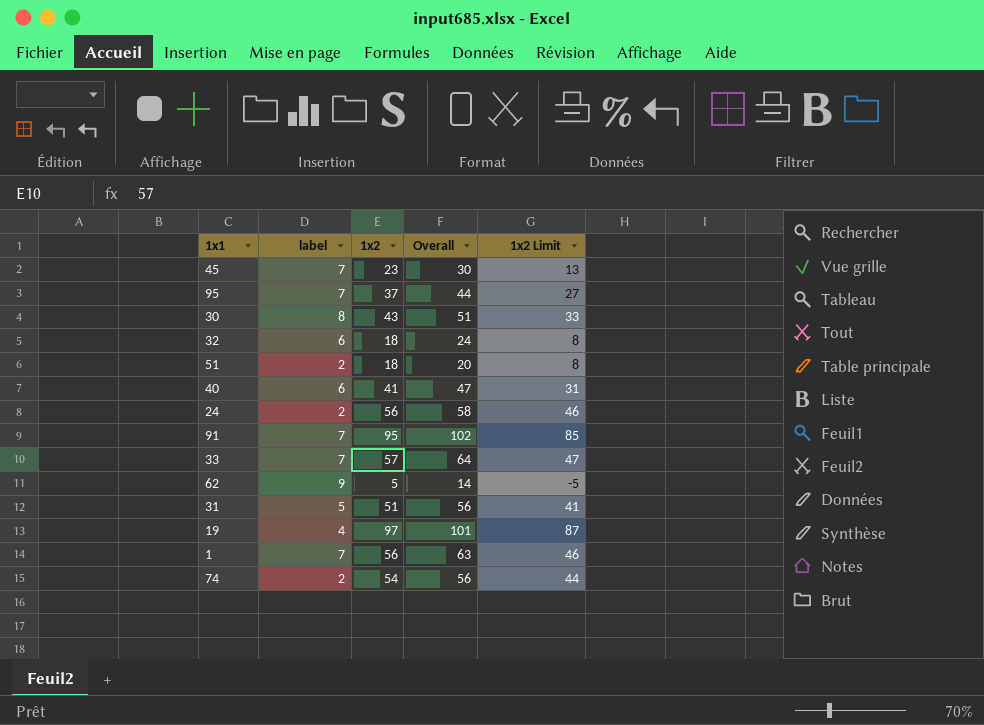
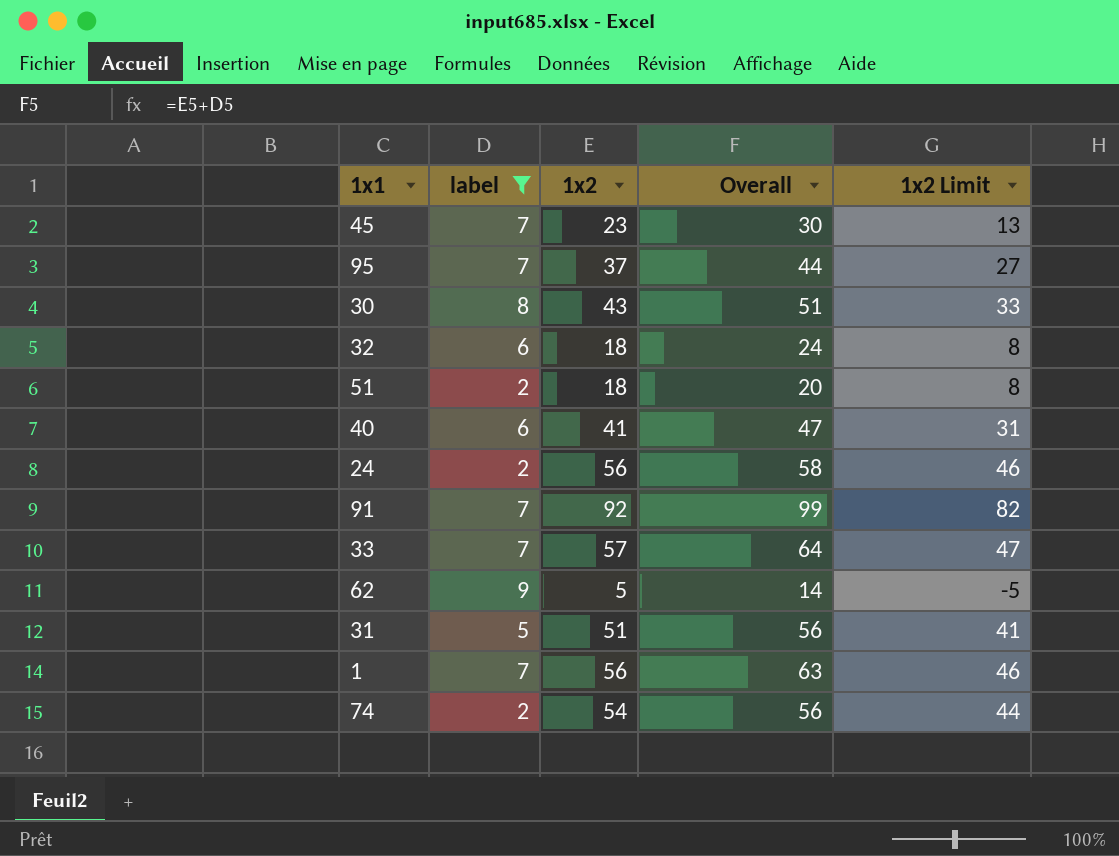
filter: none -> label != 4
91 | 1x2: 95 -> 92
91 | Overall: 102 -> 99
91 | 1x2 Limit: 85 -> 82

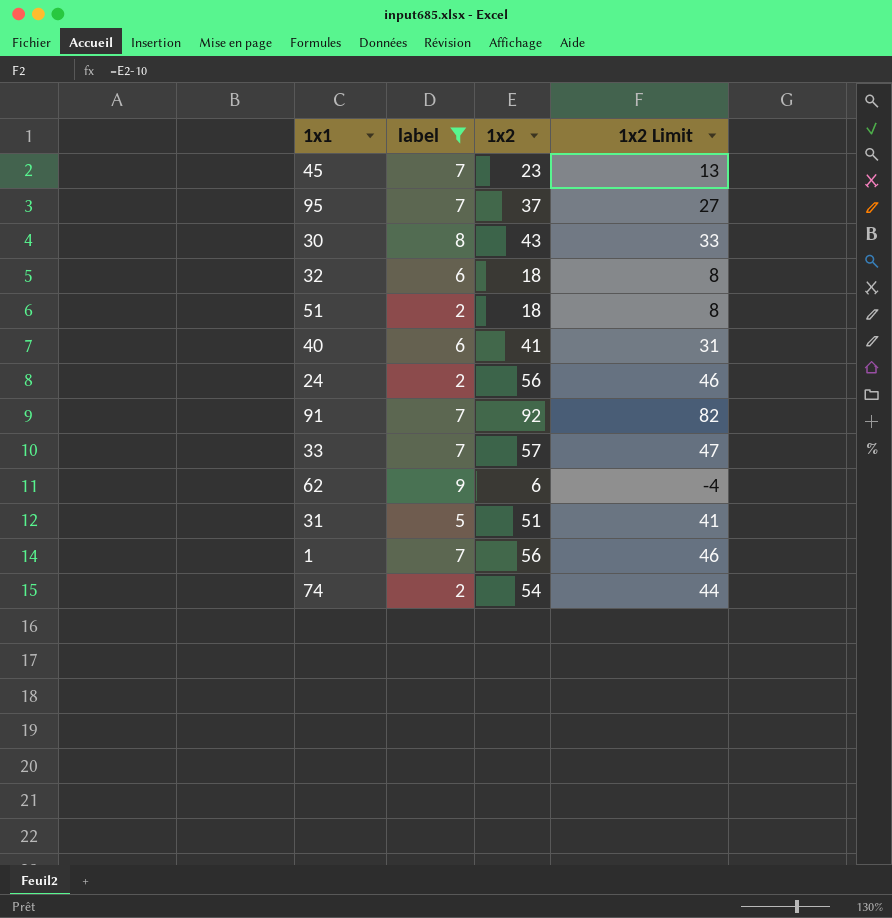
column Overall | formula: [label] + [1x2] -> none
62 | 1x2: 5 -> 6
62 | 1x2 Limit: -5 -> -4

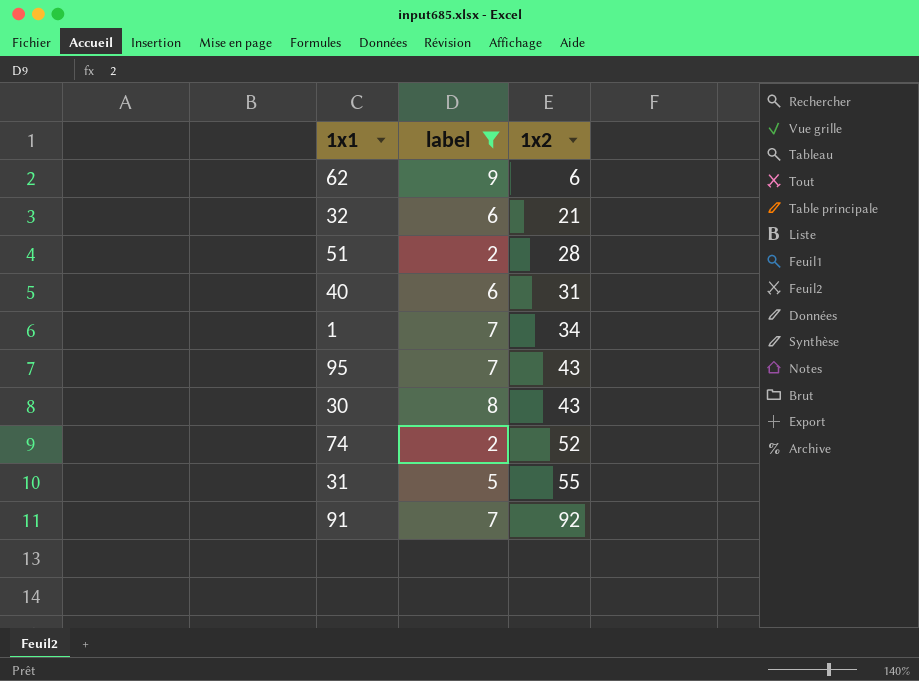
row order: none -> 1x2 ascending
column 1x2 Limit | formula: [1x2] - 10 -> none
row 45: 7 | 23 | 13 -> none
row 24: 2 | 56 | 46 -> none
row 33: 7 | 57 | 47 -> none
32 | 1x2: 18 -> 21
51 | 1x2: 18 -> 28
40 | 1x2: 41 -> 31
1 | 1x2: 56 -> 34
95 | 1x2: 37 -> 43
74 | 1x2: 54 -> 52
31 | 1x2: 51 -> 55

